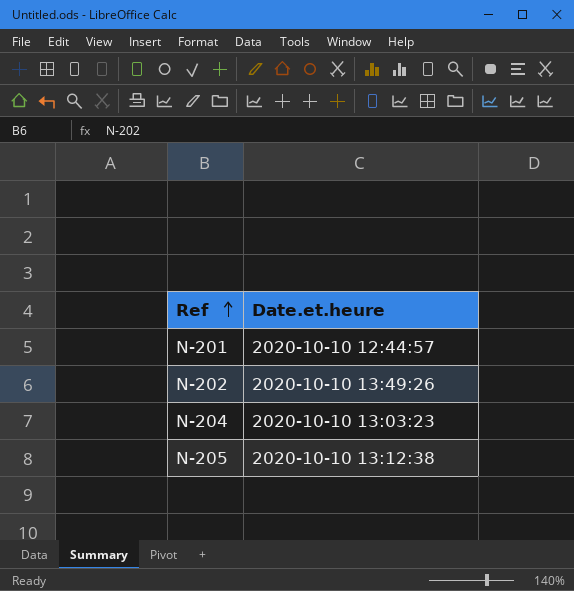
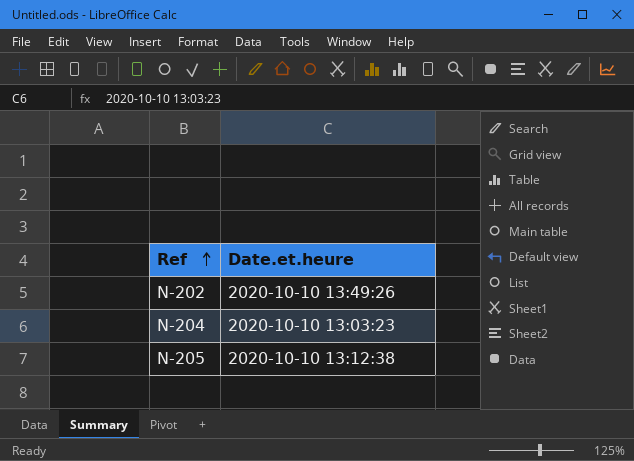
row N-201: 2020-10-10 12:44:57 -> none

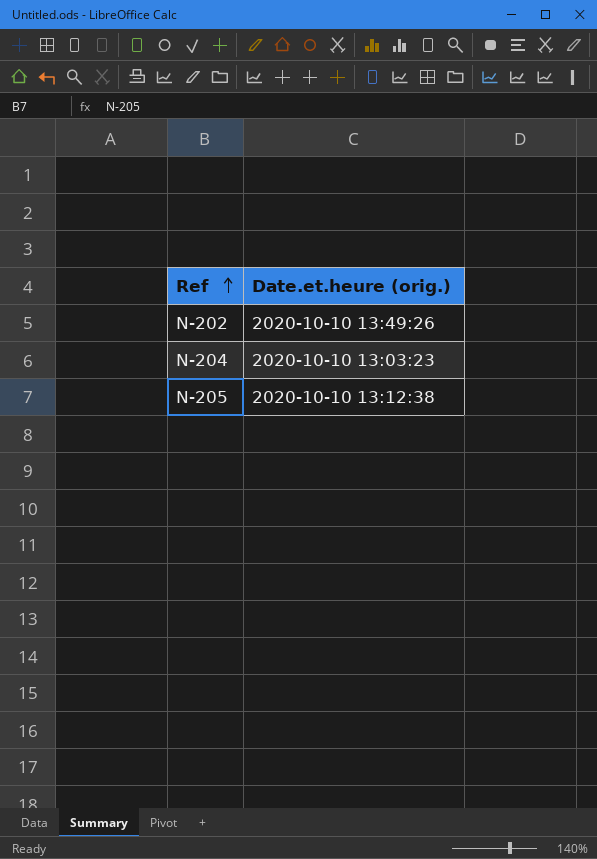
column name: Date.et.heure -> Date.et.heure (orig.)

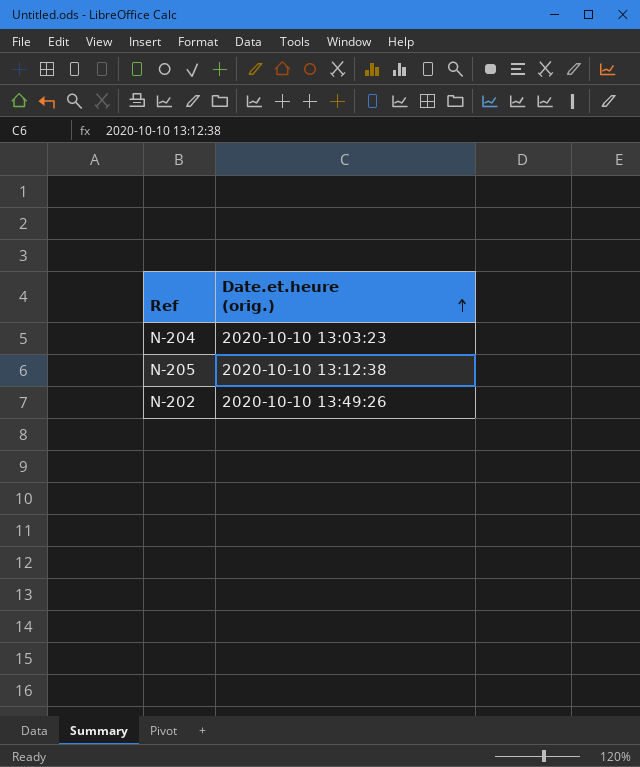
row order: Ref ascending -> Date.et.heure (orig.) ascending

